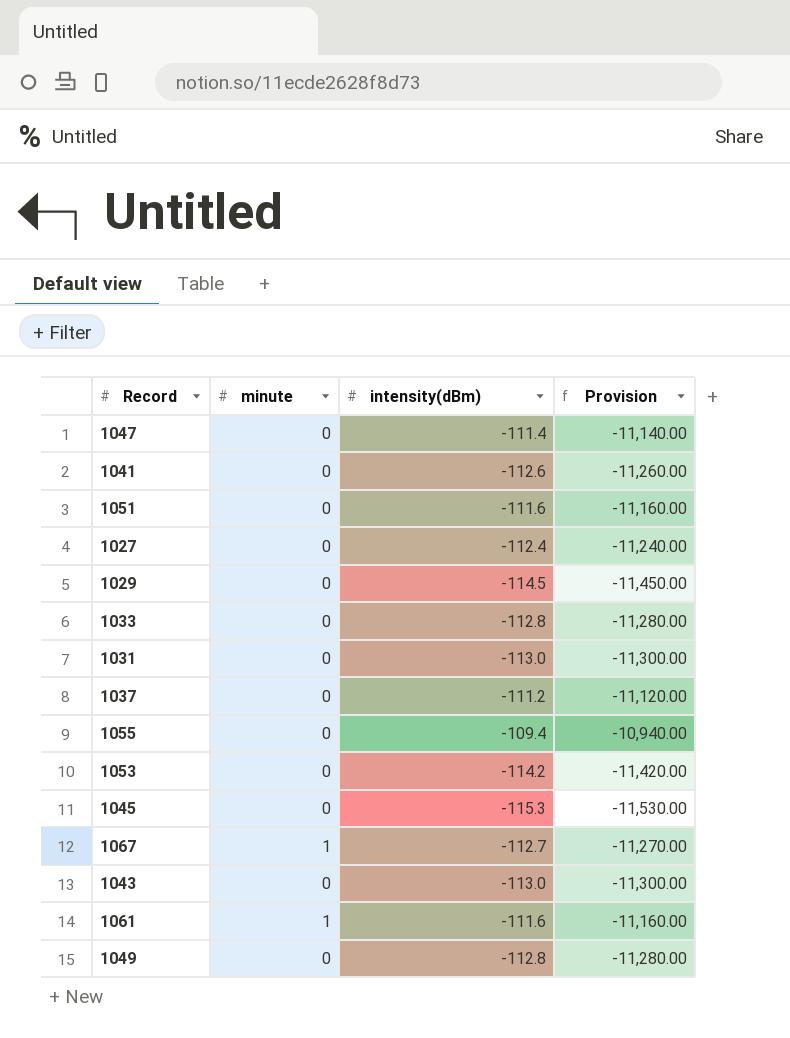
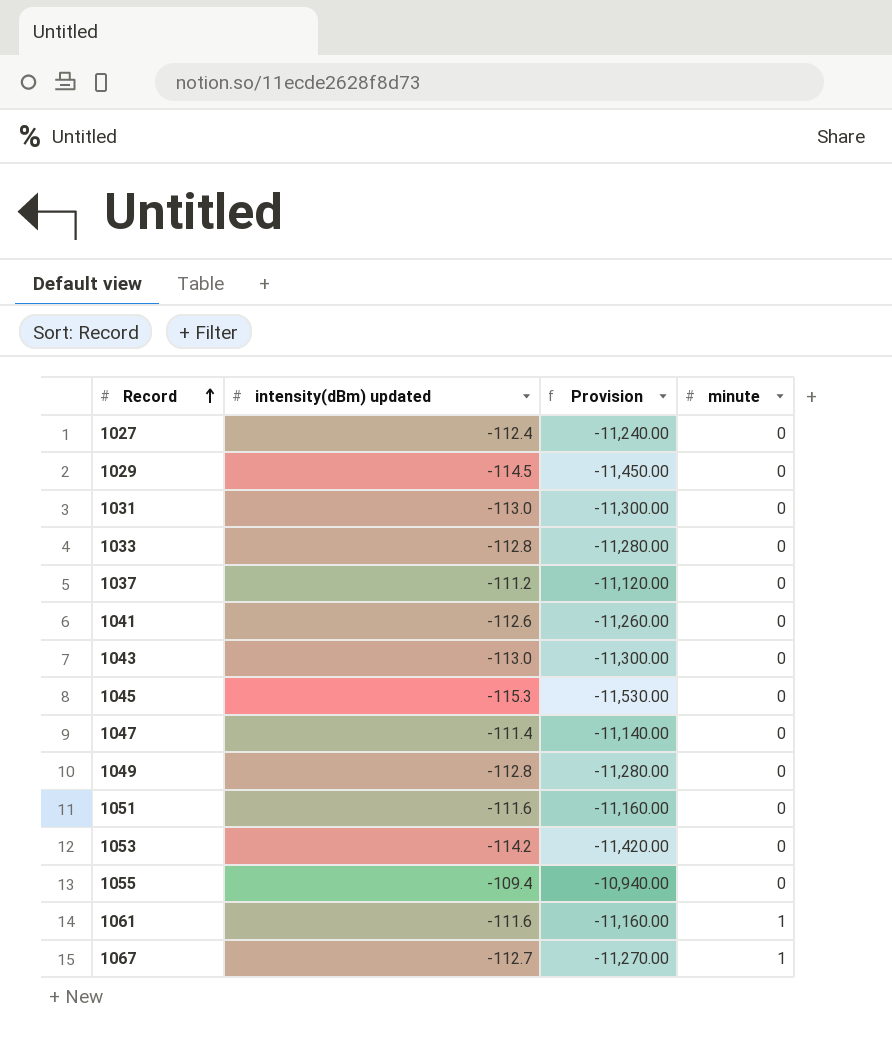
row order: none -> Record ascending
column name: intensity(dBm) -> intensity(dBm) updated
column minute | position: 2 -> 4

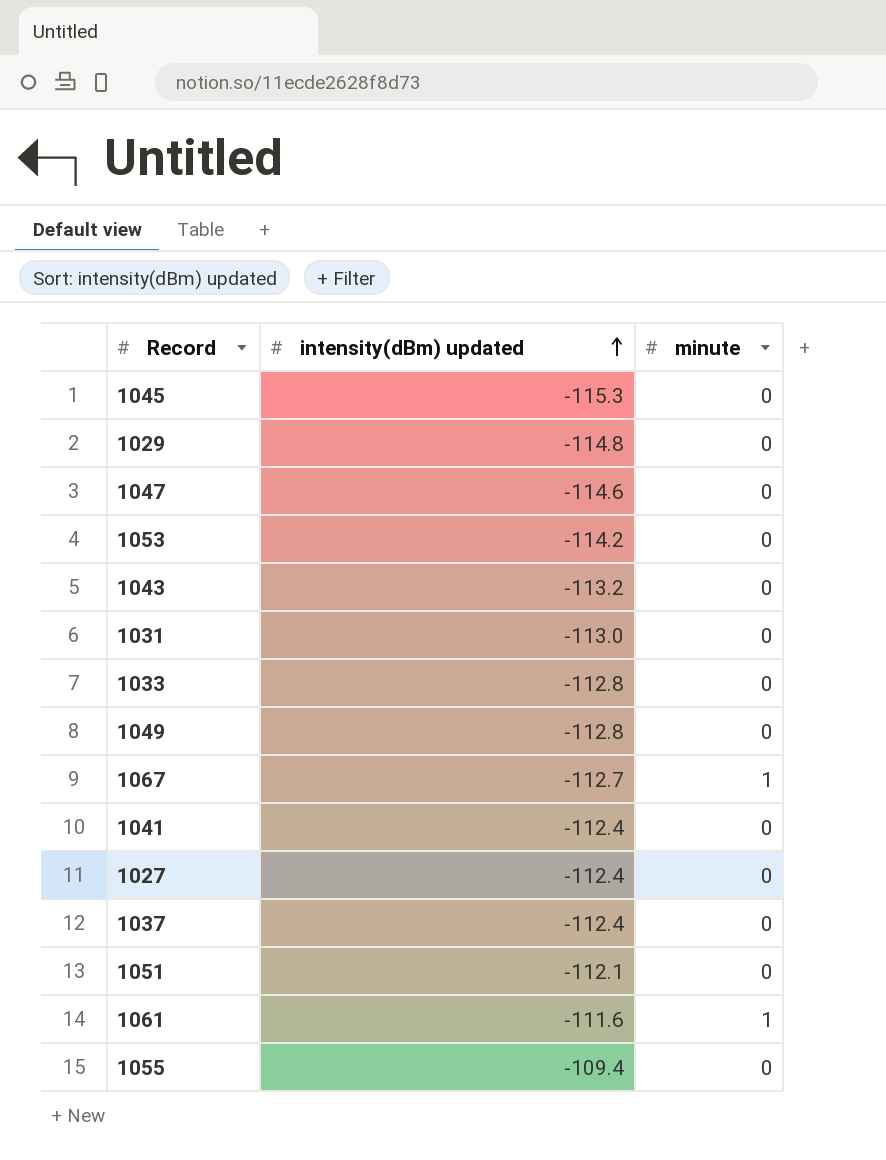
row order: Record ascending -> intensity(dBm) updated ascending
column Provision | formula: [intensity(dBm) updated] * 100 -> none
1029 | intensity(dBm) updated: -114.5 -> -114.8
1047 | intensity(dBm) updated: -111.4 -> -114.6
1043 | intensity(dBm) updated: -113.0 -> -113.2
1041 | intensity(dBm) updated: -112.6 -> -112.4
1037 | intensity(dBm) updated: -111.2 -> -112.4
1051 | intensity(dBm) updated: -111.6 -> -112.1

